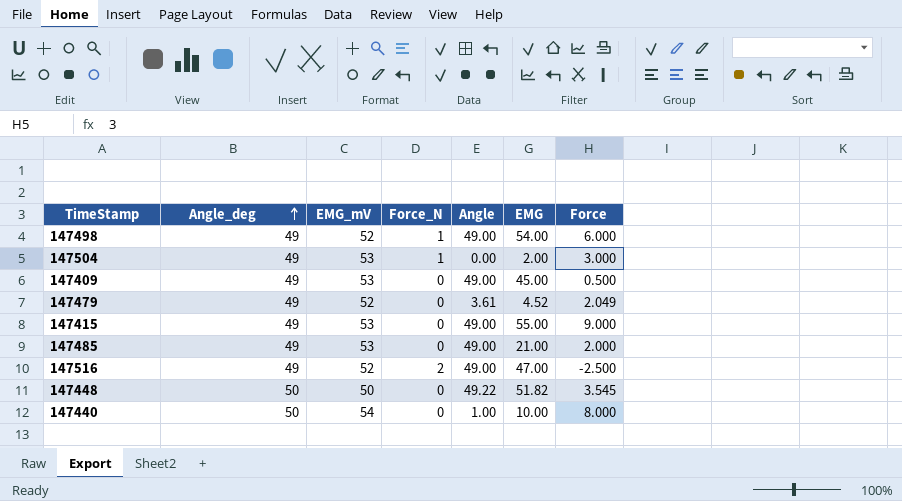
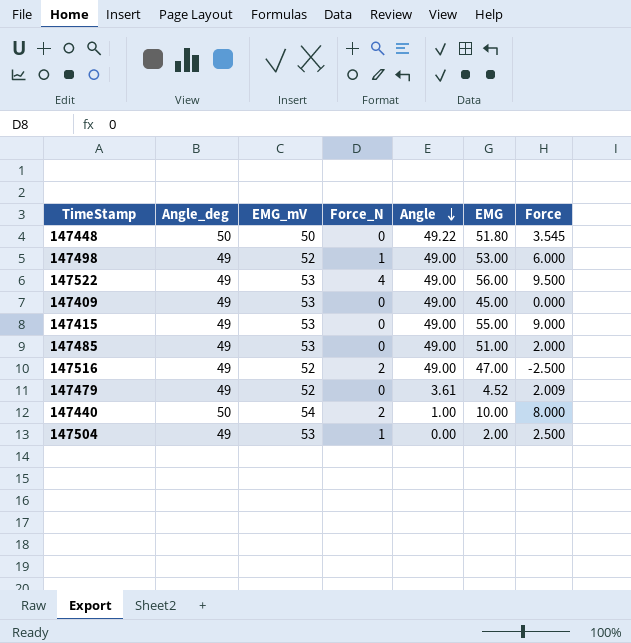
row order: Angle_deg ascending -> Angle descending
147448 | EMG: 51.82 -> 51.80
147498 | EMG: 54.00 -> 53.00
row 147522: none -> 49 | 53 | 4 | 49.00 | 56.00 | 9.500
147409 | Force: 0.500 -> 0.000
147485 | EMG: 21.00 -> 51.00
147479 | Force: 2.049 -> 2.009
147440 | Force_N: 0 -> 2
147504 | Force: 3.000 -> 2.500

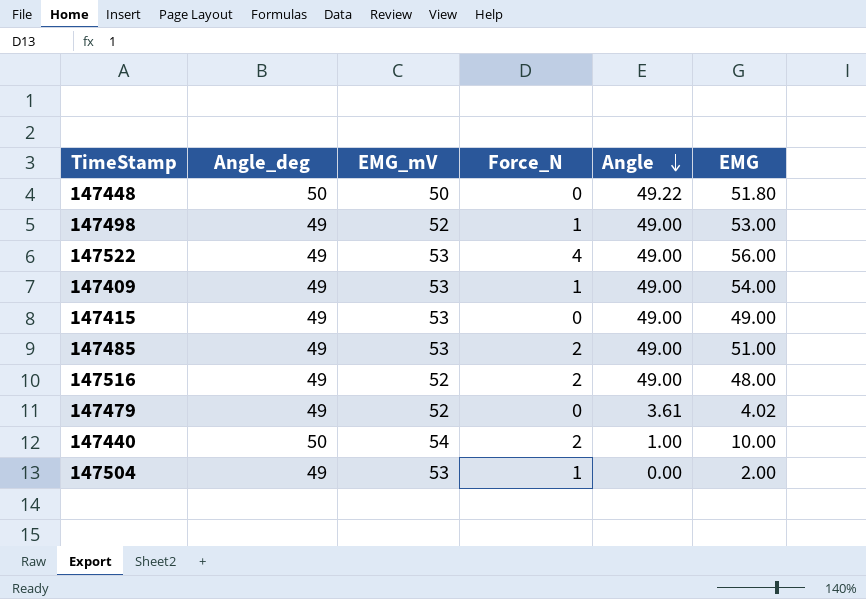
column Force | position: 7 -> none
147409 | Force_N: 0 -> 1
147409 | EMG: 45.00 -> 54.00
147415 | EMG: 55.00 -> 49.00
147485 | Force_N: 0 -> 2
147516 | EMG: 47.00 -> 48.00
147479 | EMG: 4.52 -> 4.02

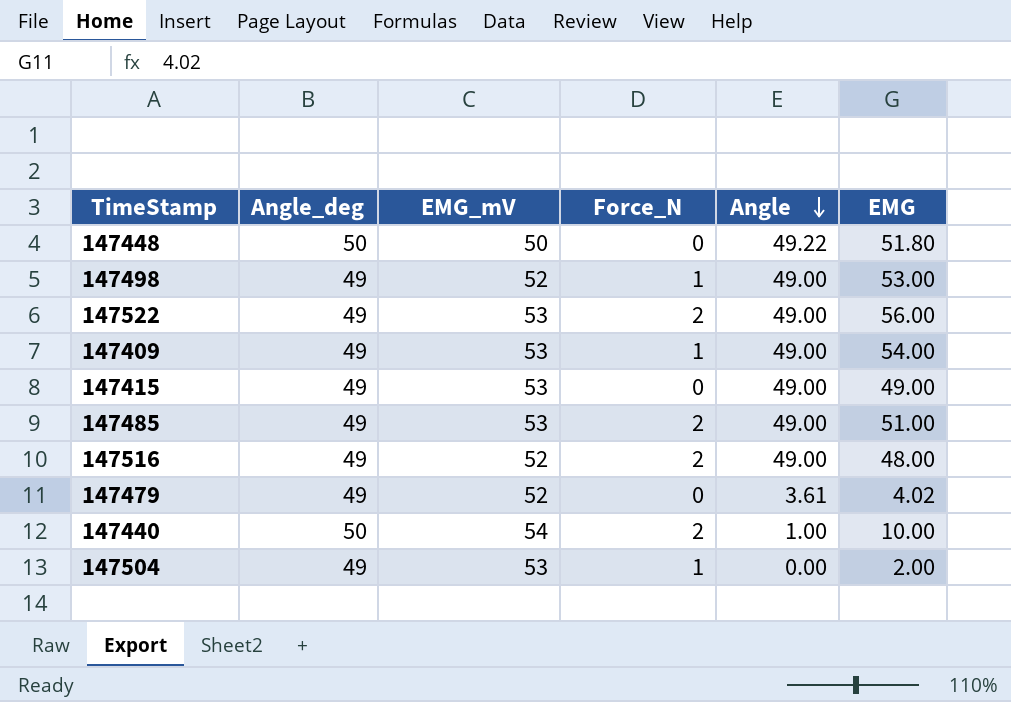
147522 | Force_N: 4 -> 2

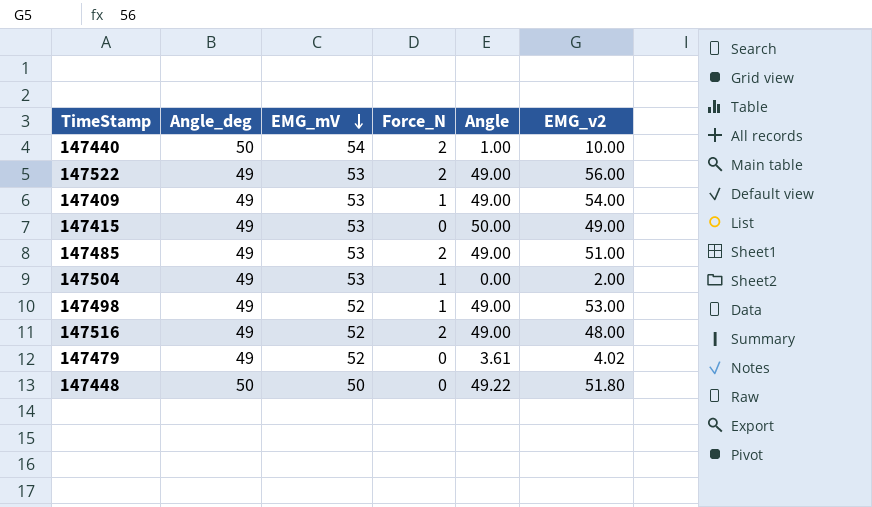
row order: Angle descending -> EMG_mV descending
column name: EMG -> EMG_v2
147415 | Angle: 49.00 -> 50.00

